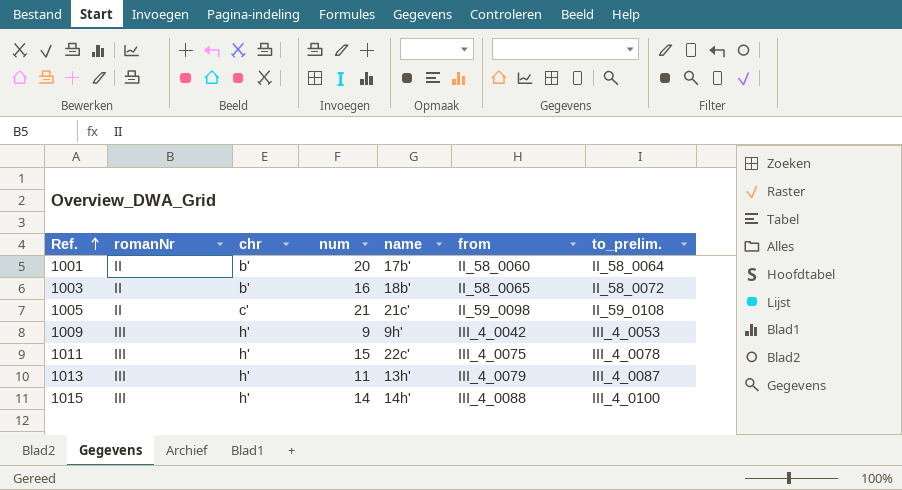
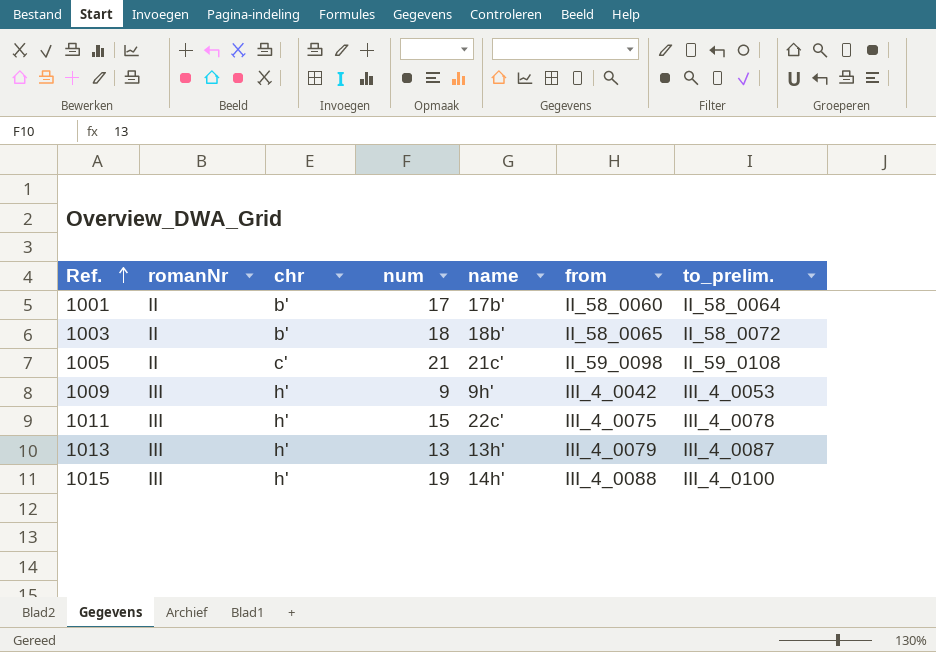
1001 | num: 20 -> 17
1003 | num: 16 -> 18
1013 | num: 11 -> 13
1015 | num: 14 -> 19

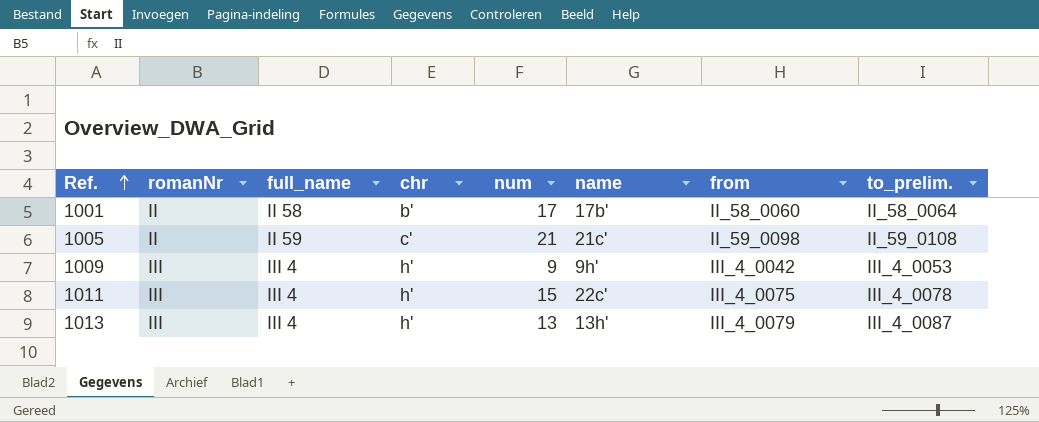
column full_name | position: none -> 3
row 1003: II | b' | 18 | 18b' | II_58_0065 | II_58_0072 -> none
row 1015: III | h' | 19 | 14h' | III_4_0088 | III_4_0100 -> none

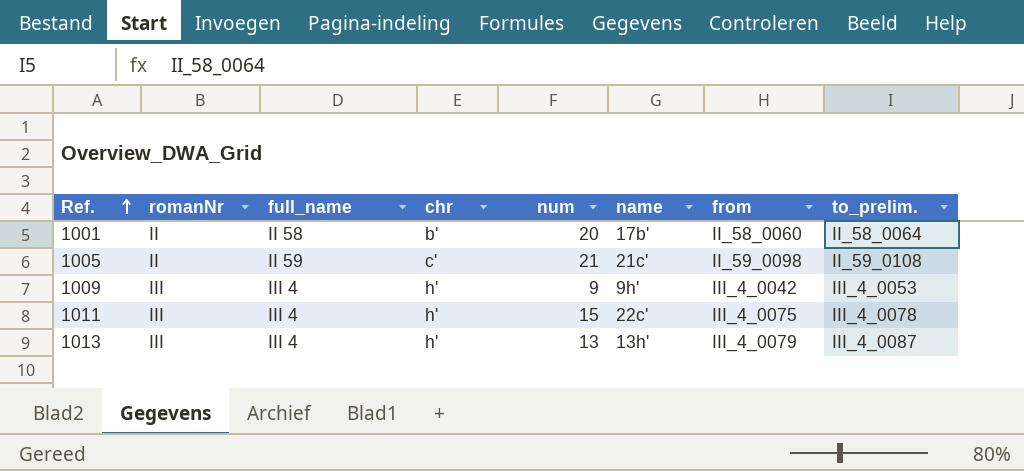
1001 | num: 17 -> 20

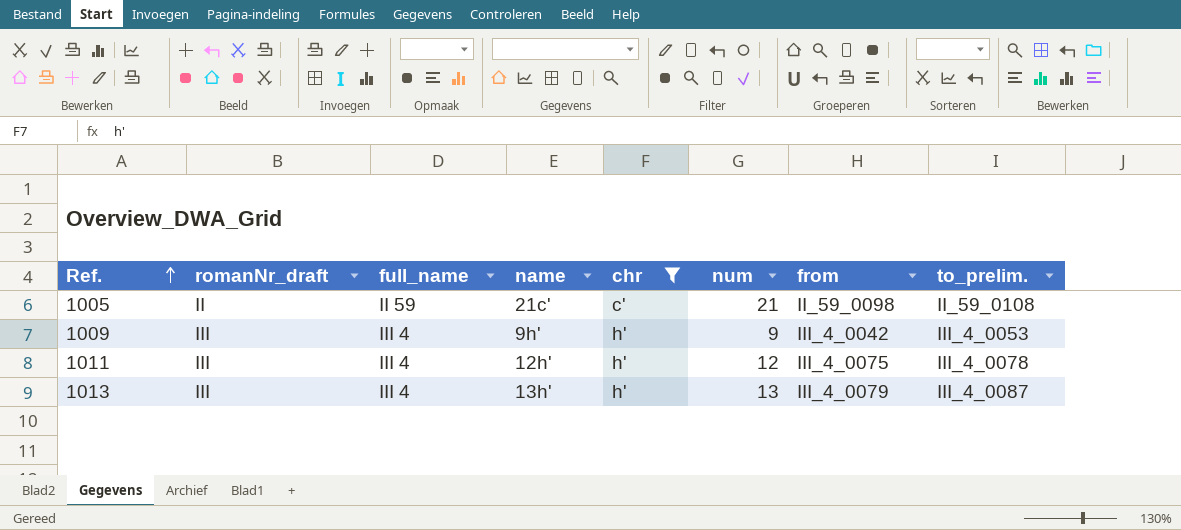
filter: none -> chr != b'
column name: romanNr -> romanNr_draft
column name | position: 6 -> 4
1011 | name: 22c' -> 12h'
1011 | num: 15 -> 12

